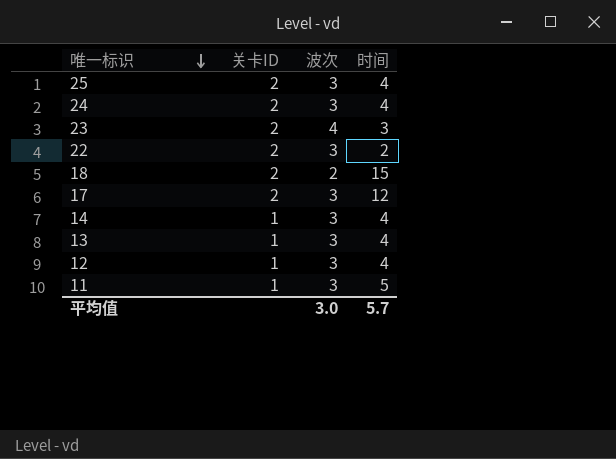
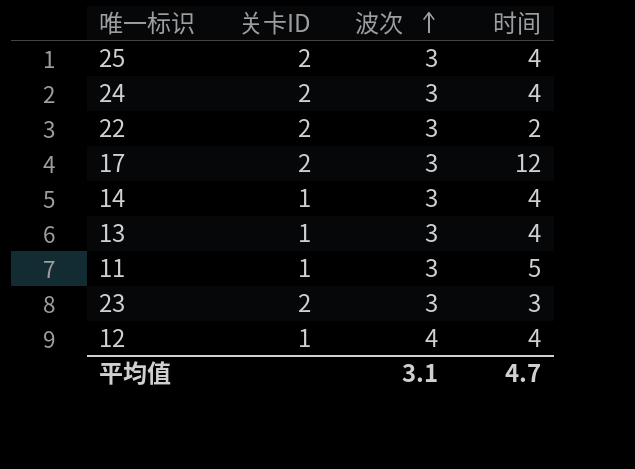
row order: 唯一标识 descending -> 波次 ascending
row 18: 2 | 2 | 15 -> none
23 | 波次: 4 -> 3
12 | 波次: 3 -> 4
平均值 | 波次: 3.0 -> 3.1
平均值 | 时间: 5.7 -> 4.7

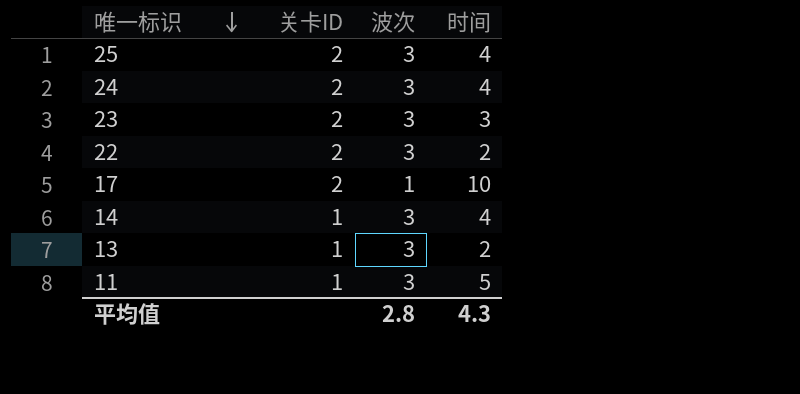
row order: 波次 ascending -> 唯一标识 descending
row 12: 1 | 4 | 4 -> none
17 | 波次: 3 -> 1
17 | 时间: 12 -> 10
13 | 时间: 4 -> 2
平均值 | 波次: 3.1 -> 2.8
平均值 | 时间: 4.7 -> 4.3

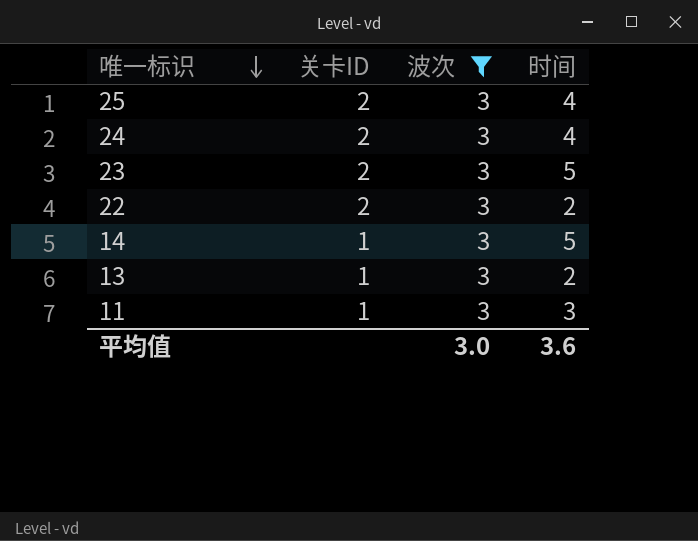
filter: none -> 波次 = 3
23 | 时间: 3 -> 5
14 | 时间: 4 -> 5
11 | 时间: 5 -> 3
平均值 | 波次: 2.8 -> 3.0
平均值 | 时间: 4.3 -> 3.6

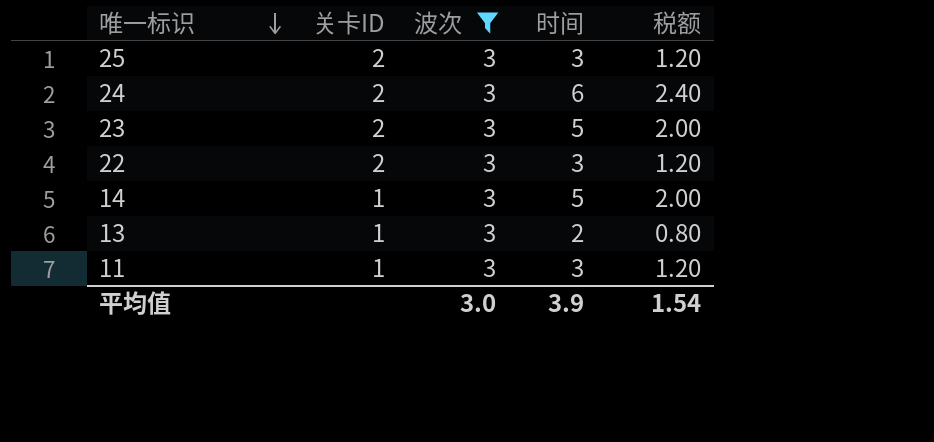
column 税额 | formula: none -> [时间] * 0.4
25 | 时间: 4 -> 3
24 | 时间: 4 -> 6
22 | 时间: 2 -> 3
平均值 | 时间: 3.6 -> 3.9

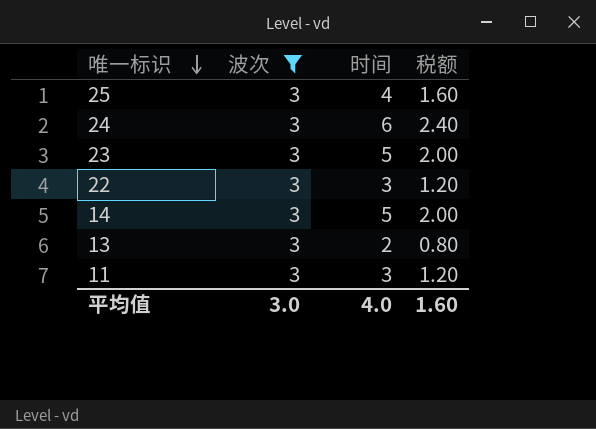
column 关卡ID | position: 2 -> none
25 | 时间: 3 -> 4
25 | 税额: 1.20 -> 1.60
平均值 | 时间: 3.9 -> 4.0
平均值 | 税额: 1.54 -> 1.60

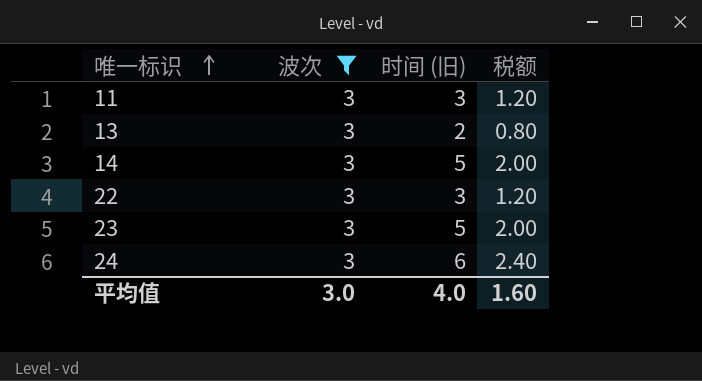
row order: 唯一标识 descending -> 唯一标识 ascending
column name: 时间 -> 时间 (旧)
row 25: 3 | 4 | 1.60 -> none

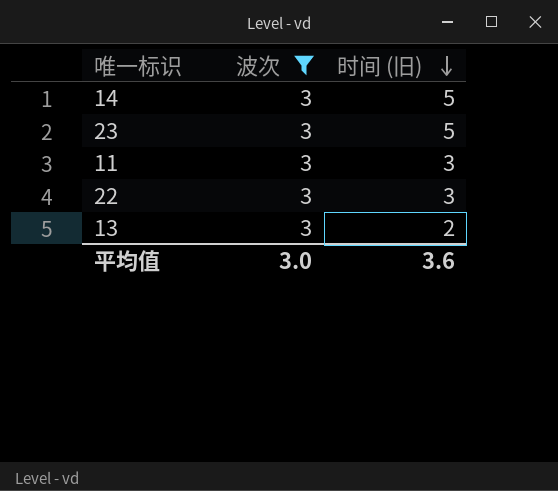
row order: 唯一标识 ascending -> 时间 (旧) descending
column 税额 | formula: [时间 (旧)] * 0.4 -> none
row 24: 3 | 6 | 2.40 -> none
平均值 | 时间 (旧): 4.0 -> 3.6

